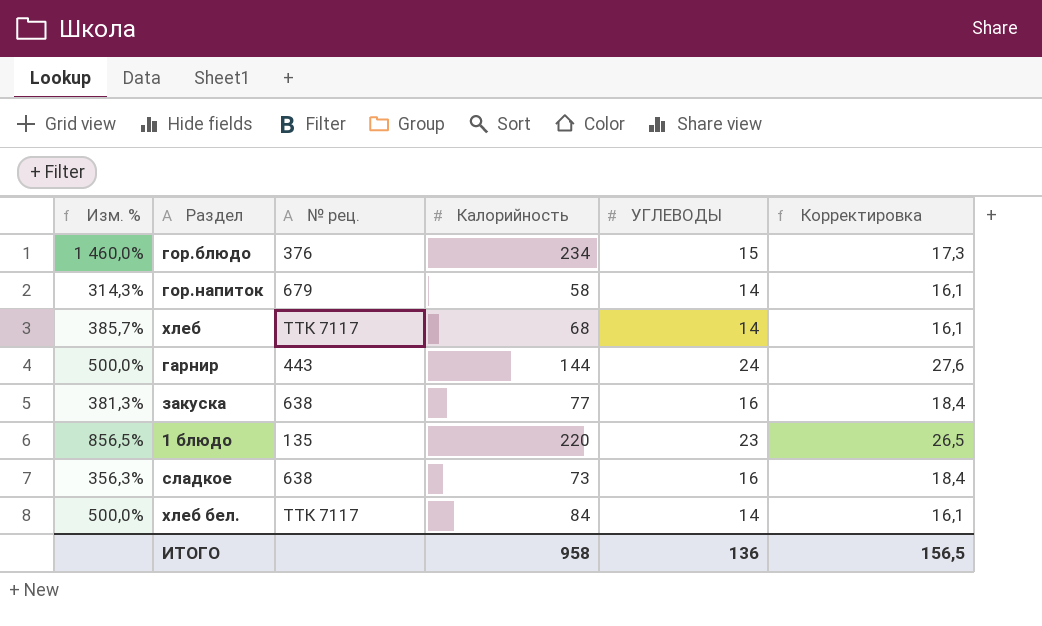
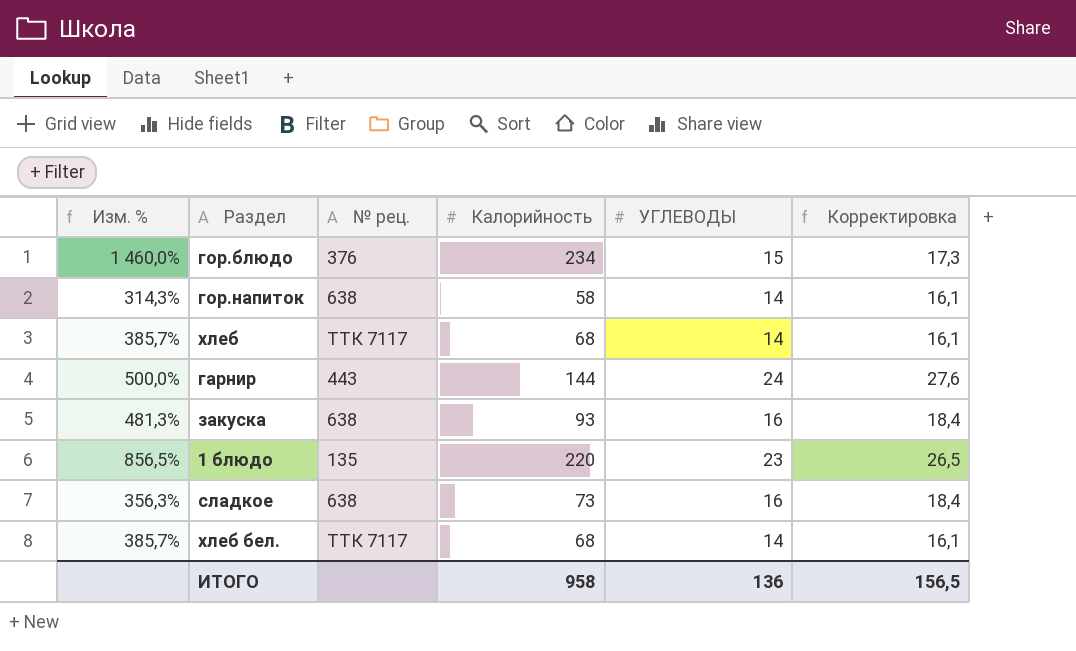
гор.напиток | № рец.: 679 -> 638
закуска | Изм. %: 381,3% -> 481,3%
закуска | Калорийность: 77 -> 93
хлеб бел. | Изм. %: 500,0% -> 385,7%
хлеб бел. | Калорийность: 84 -> 68

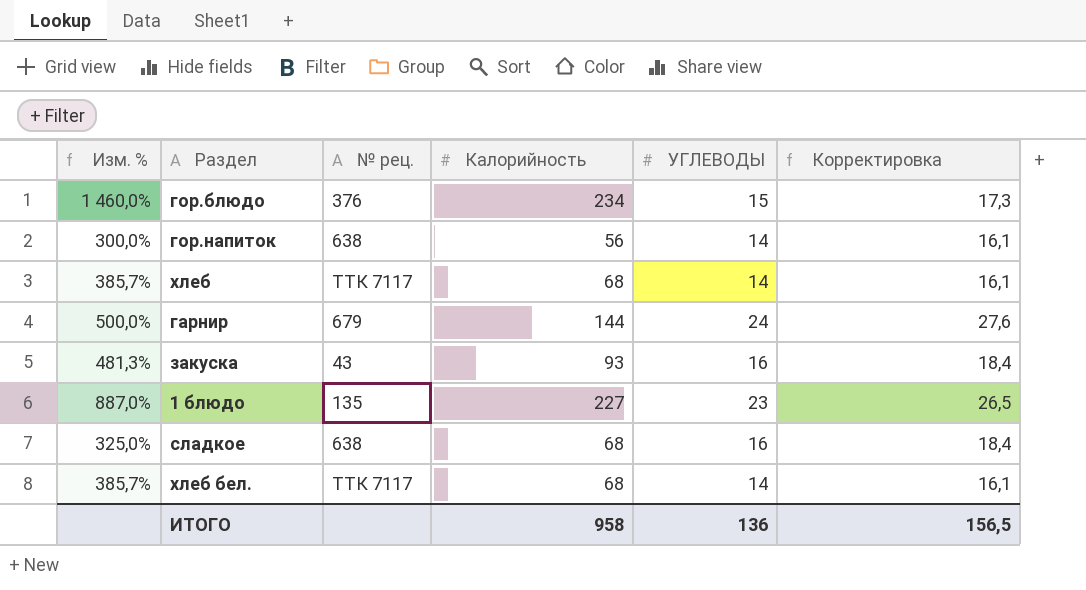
гор.напиток | Изм. %: 314,3% -> 300,0%
гор.напиток | Калорийность: 58 -> 56
гарнир | № рец.: 443 -> 679
закуска | № рец.: 638 -> 43
1 блюдо | Изм. %: 856,5% -> 887,0%
1 блюдо | Калорийность: 220 -> 227
сладкое | Изм. %: 356,3% -> 325,0%
сладкое | Калорийность: 73 -> 68

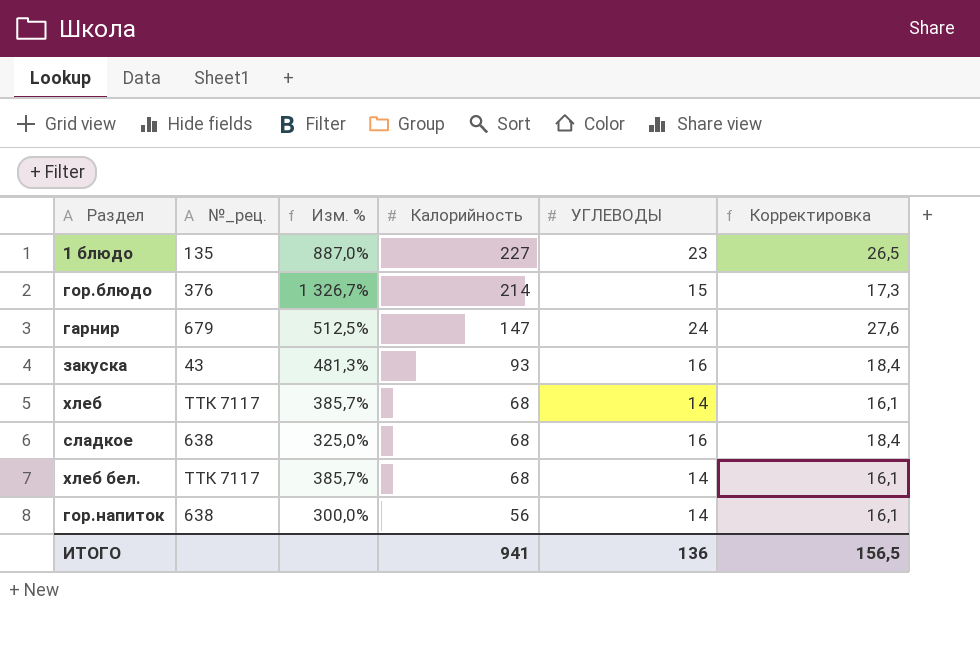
row order: none -> Калорийность descending
column name: № рец. -> №_рец.
column Изм. % | position: 1 -> 3
гор.блюдо | Изм. %: 1 460,0% -> 1 326,7%
гор.блюдо | Калорийность: 234 -> 214
гарнир | Изм. %: 500,0% -> 512,5%
гарнир | Калорийность: 144 -> 147
ИТОГО | Калорийность: 958 -> 941

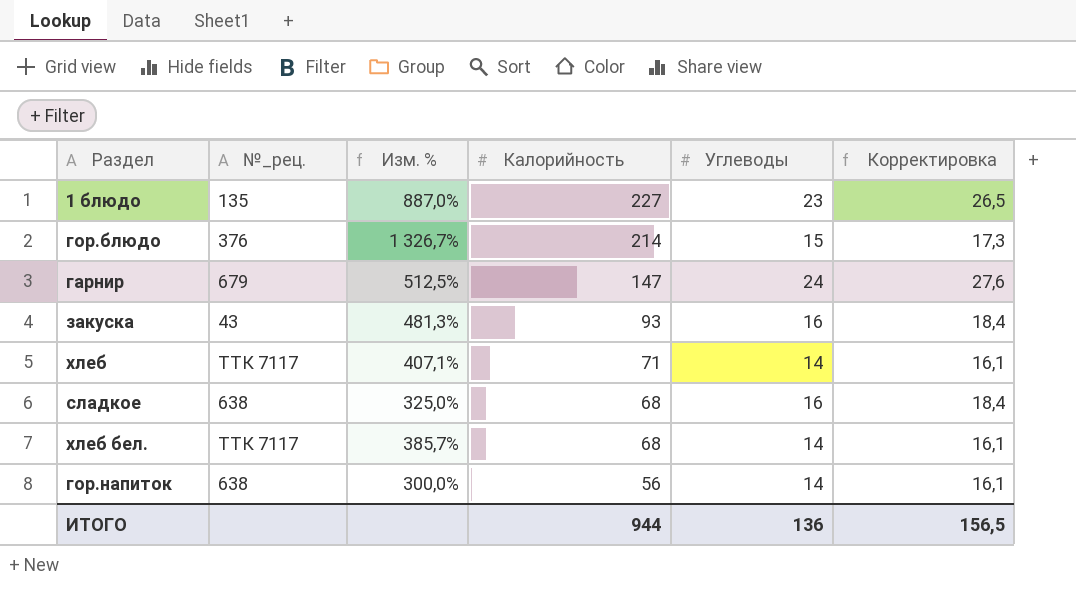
column name: УГЛЕВОДЫ -> Углеводы
хлеб | Изм. %: 385,7% -> 407,1%
хлеб | Калорийность: 68 -> 71
ИТОГО | Калорийность: 941 -> 944

